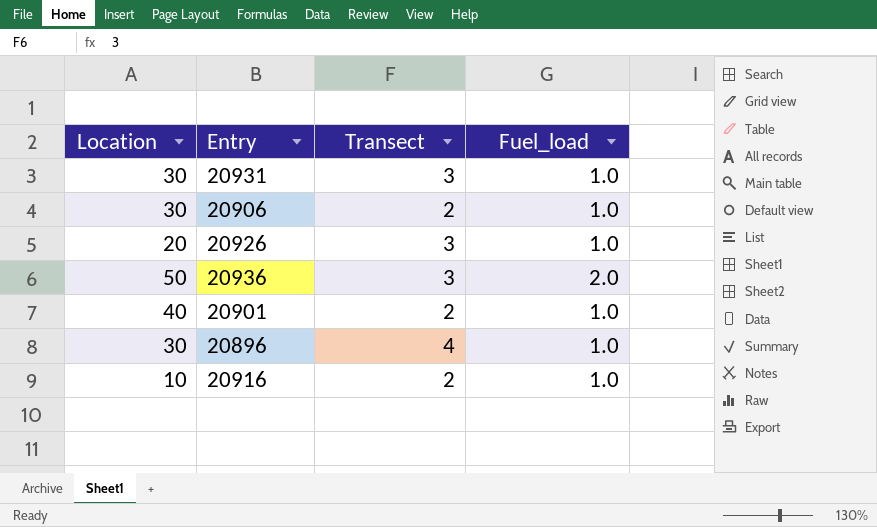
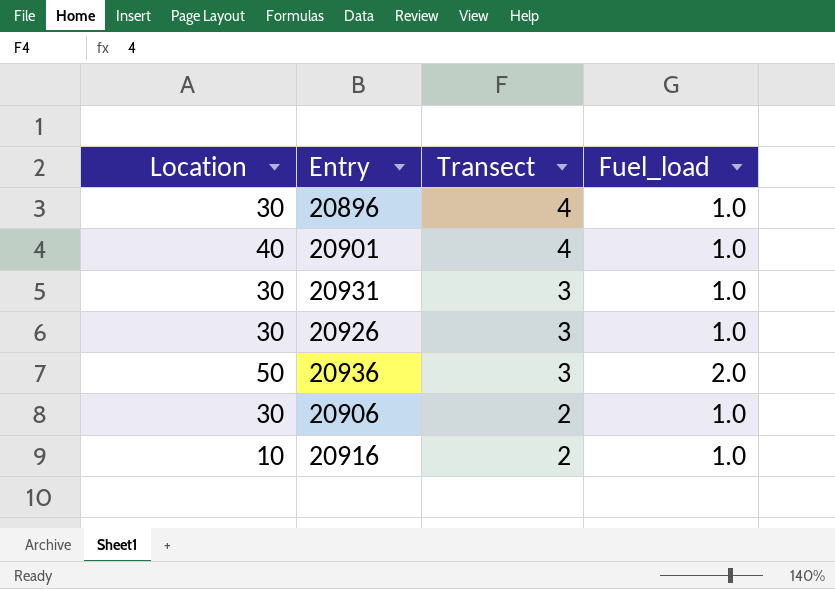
row order: none -> Transect descending
20901 | Transect: 2 -> 4
20926 | Location: 20 -> 30

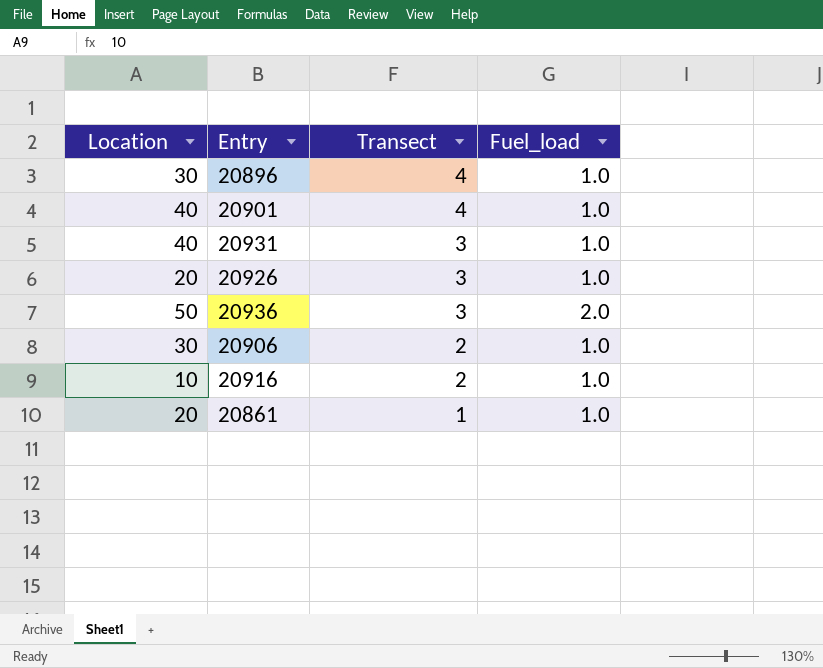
20931 | Location: 30 -> 40
20926 | Location: 30 -> 20
row 20861: none -> 20 | 1 | 1.0

